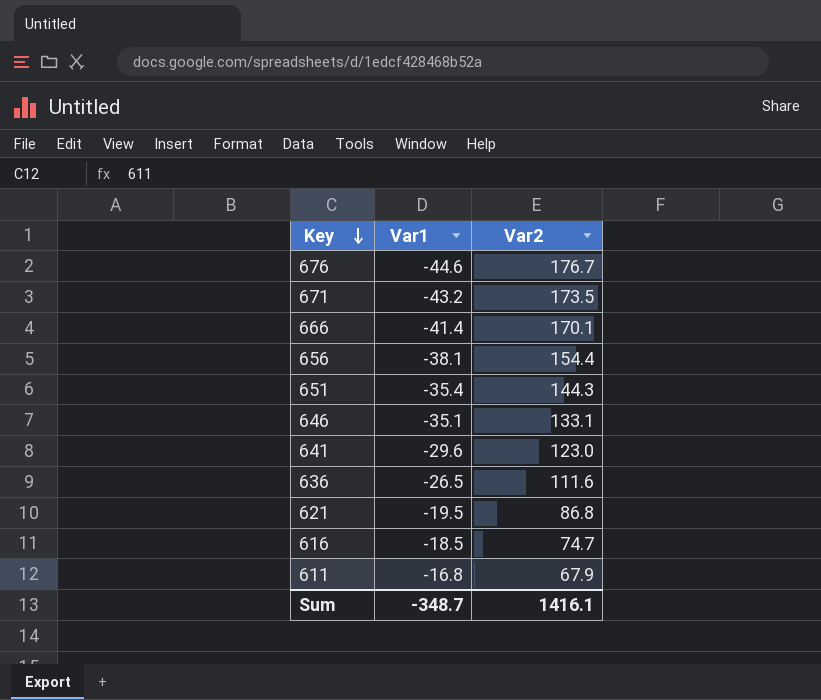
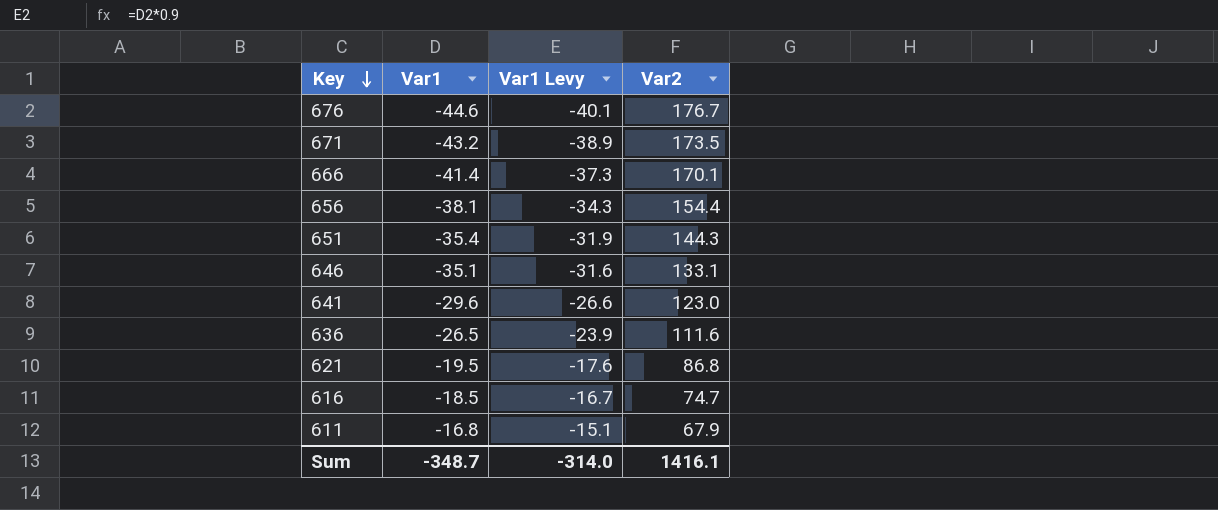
column Var1 Levy | formula: none -> [Var1] * 0.9

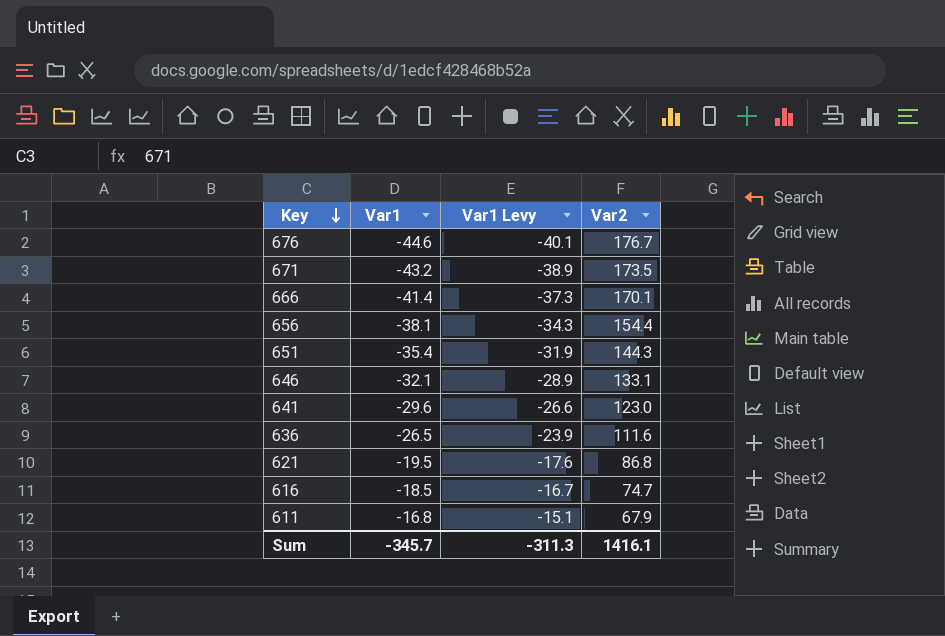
646 | Var1: -35.1 -> -32.1
646 | Var1 Levy: -31.6 -> -28.9
Sum | Var1: -348.7 -> -345.7
Sum | Var1 Levy: -314.0 -> -311.3

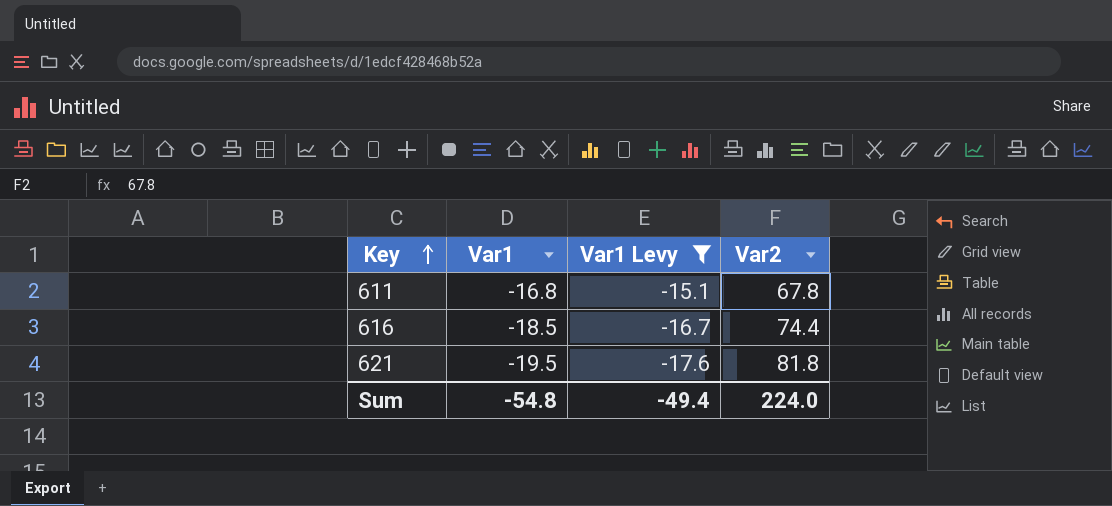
filter: none -> Var1 Levy >= -17.6
row order: Key descending -> Key ascending
611 | Var2: 67.9 -> 67.8
616 | Var2: 74.7 -> 74.4
621 | Var2: 86.8 -> 81.8
Sum | Var1: -345.7 -> -54.8
Sum | Var1 Levy: -311.3 -> -49.4
Sum | Var2: 1416.1 -> 224.0

